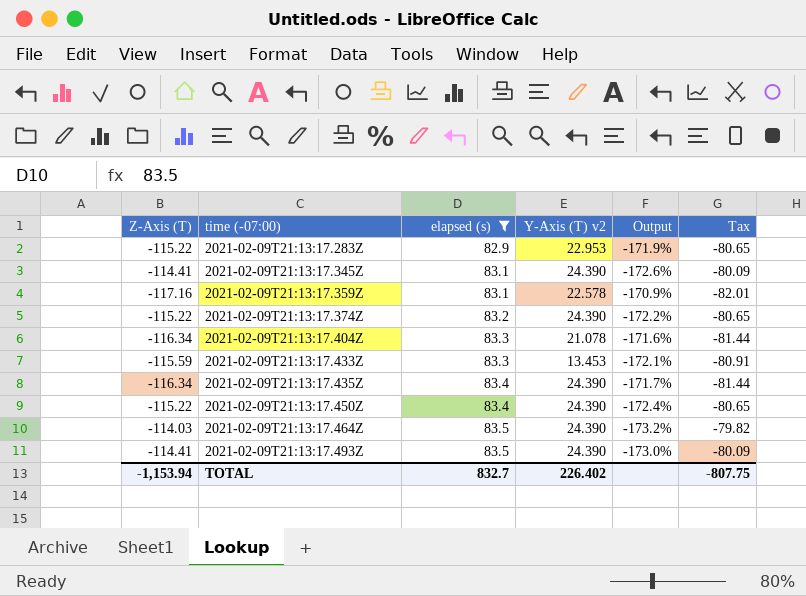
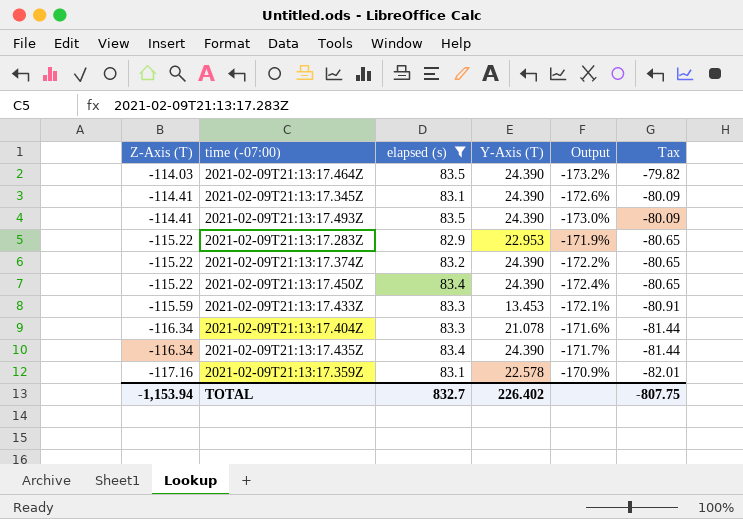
row order: time (-07:00) ascending -> Z-Axis (T) descending
column name: Y-Axis (T) v2 -> Y-Axis (T)

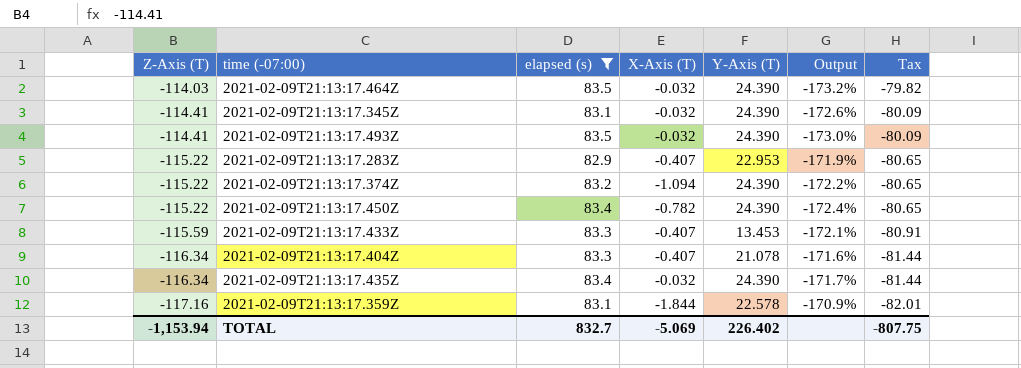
column X-Axis (T) | position: none -> 4

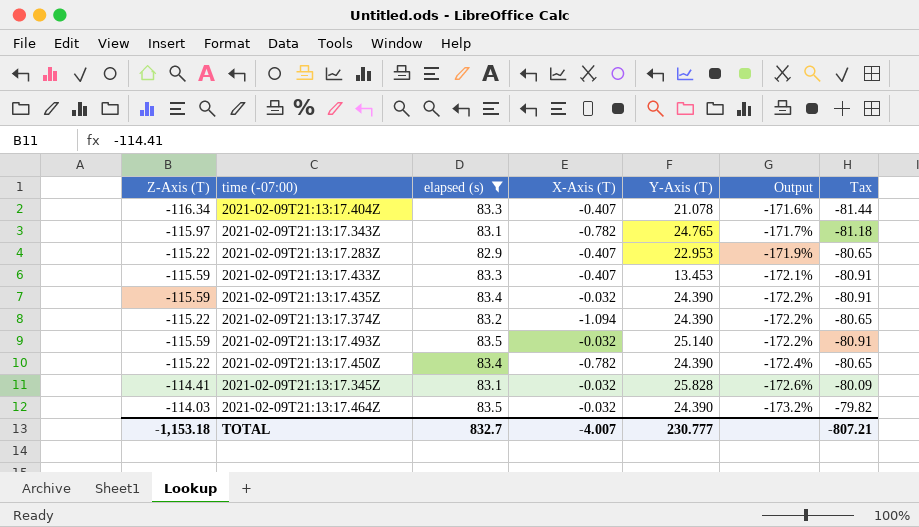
row order: Z-Axis (T) descending -> Output descending
row 2021-02-09T21:13:17.359Z: -117.16 | 83.1 | -1.844 | 22.578 | -170.9% | -82.01 -> none
row 2021-02-09T21:13:17.343Z: none -> -115.97 | 83.1 | -0.782 | 24.765 | -171.7% | -81.18
2021-02-09T21:13:17.435Z | Z-Axis (T): -116.34 -> -115.59
2021-02-09T21:13:17.435Z | Output: -171.7% -> -172.2%
2021-02-09T21:13:17.435Z | Tax: -81.44 -> -80.91
2021-02-09T21:13:17.493Z | Z-Axis (T): -114.41 -> -115.59
2021-02-09T21:13:17.493Z | Y-Axis (T): 24.390 -> 25.140
2021-02-09T21:13:17.493Z | Output: -173.0% -> -172.2%
2021-02-09T21:13:17.493Z | Tax: -80.09 -> -80.91
2021-02-09T21:13:17.345Z | Y-Axis (T): 24.390 -> 25.828
TOTAL | Z-Axis (T): -1,153.94 -> -1,153.18
TOTAL | X-Axis (T): -5.069 -> -4.007
TOTAL | Y-Axis (T): 226.402 -> 230.777
TOTAL | Tax: -807.75 -> -807.21

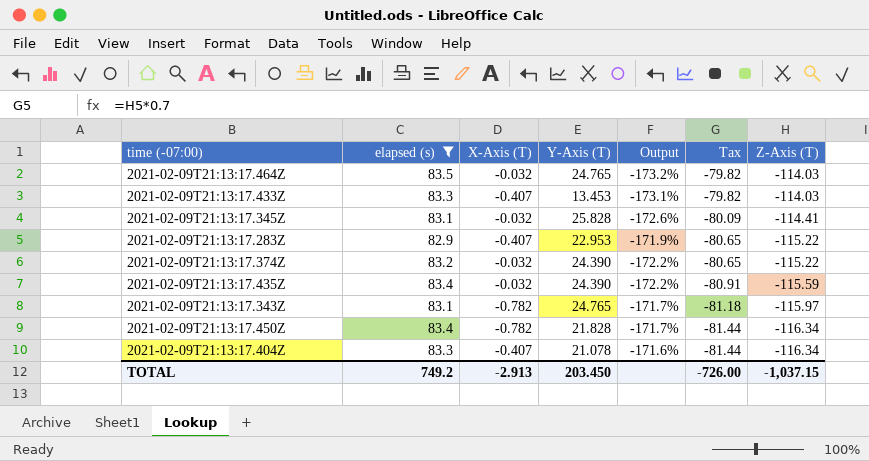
row order: Output descending -> Tax descending
column Z-Axis (T) | position: 1 -> 7
row 2021-02-09T21:13:17.493Z: -115.59 | 83.5 | -0.032 | 25.140 | -172.2% | -80.91 -> none
2021-02-09T21:13:17.464Z | Y-Axis (T): 24.390 -> 24.765
2021-02-09T21:13:17.433Z | Output: -172.1% -> -173.1%
2021-02-09T21:13:17.433Z | Tax: -80.91 -> -79.82
2021-02-09T21:13:17.433Z | Z-Axis (T): -115.59 -> -114.03
2021-02-09T21:13:17.374Z | X-Axis (T): -1.094 -> -0.032
2021-02-09T21:13:17.450Z | Y-Axis (T): 24.390 -> 21.828
2021-02-09T21:13:17.450Z | Output: -172.4% -> -171.7%
2021-02-09T21:13:17.450Z | Tax: -80.65 -> -81.44
2021-02-09T21:13:17.450Z | Z-Axis (T): -115.22 -> -116.34
TOTAL | elapsed (s): 832.7 -> 749.2
TOTAL | X-Axis (T): -4.007 -> -2.913
TOTAL | Y-Axis (T): 230.777 -> 203.450
TOTAL | Tax: -807.21 -> -726.00
TOTAL | Z-Axis (T): -1,153.18 -> -1,037.15

